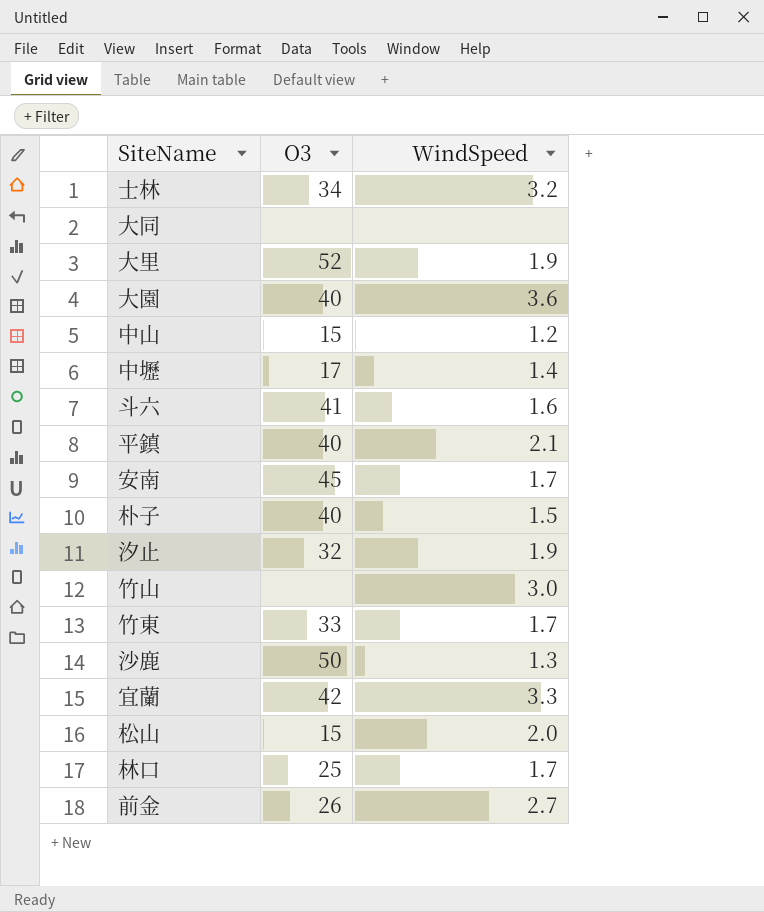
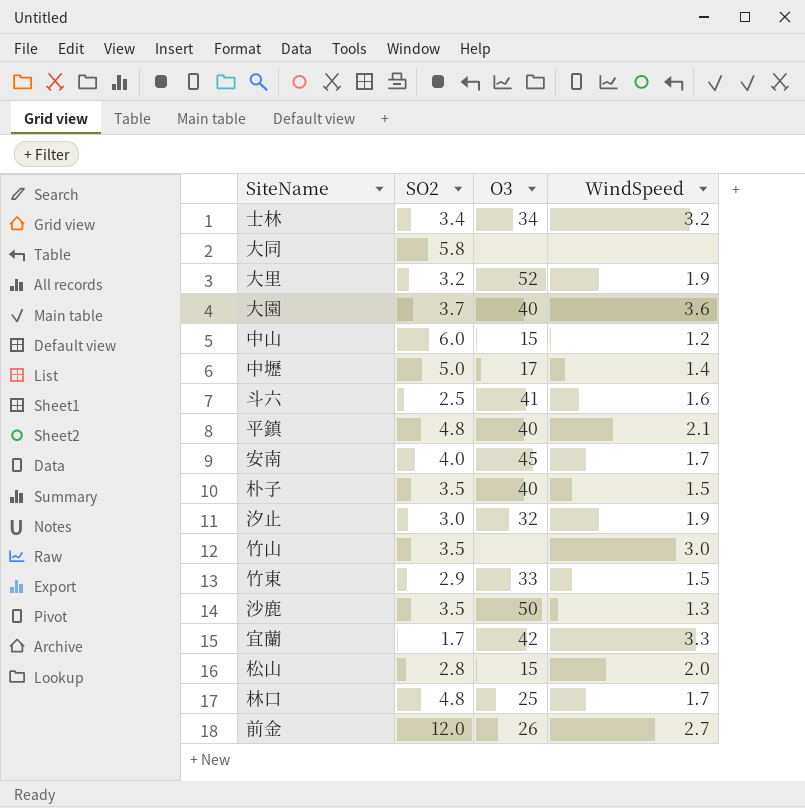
column SO2 | position: none -> 2
竹東 | WindSpeed: 1.7 -> 1.5

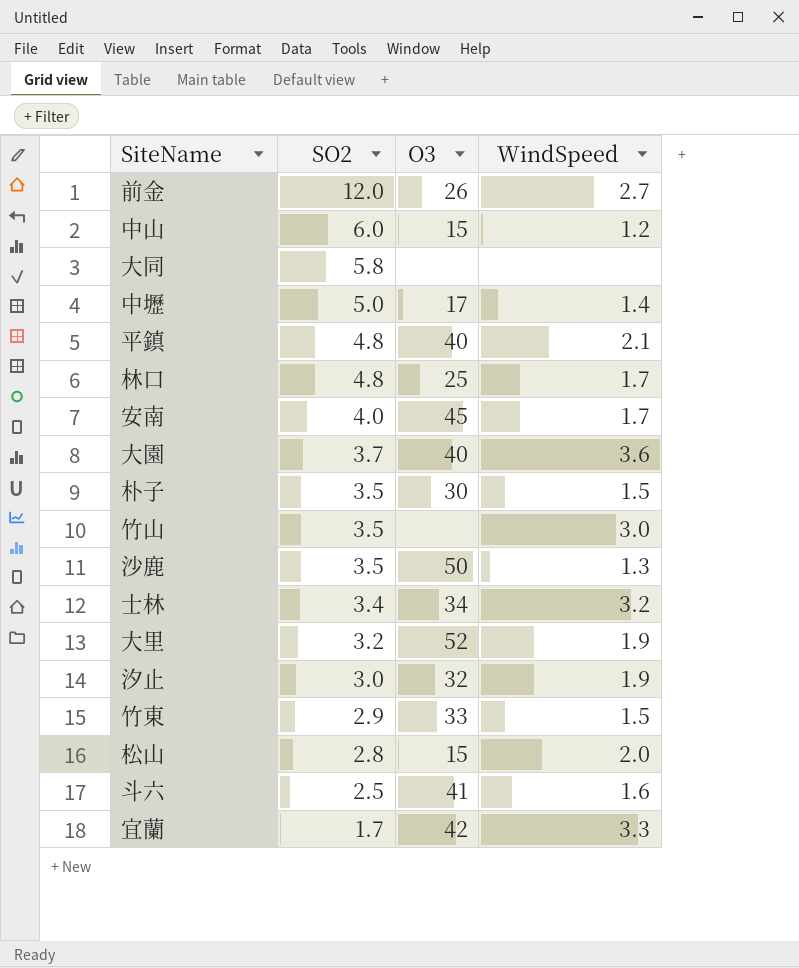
row order: none -> SO2 descending
朴子 | O3: 40 -> 30

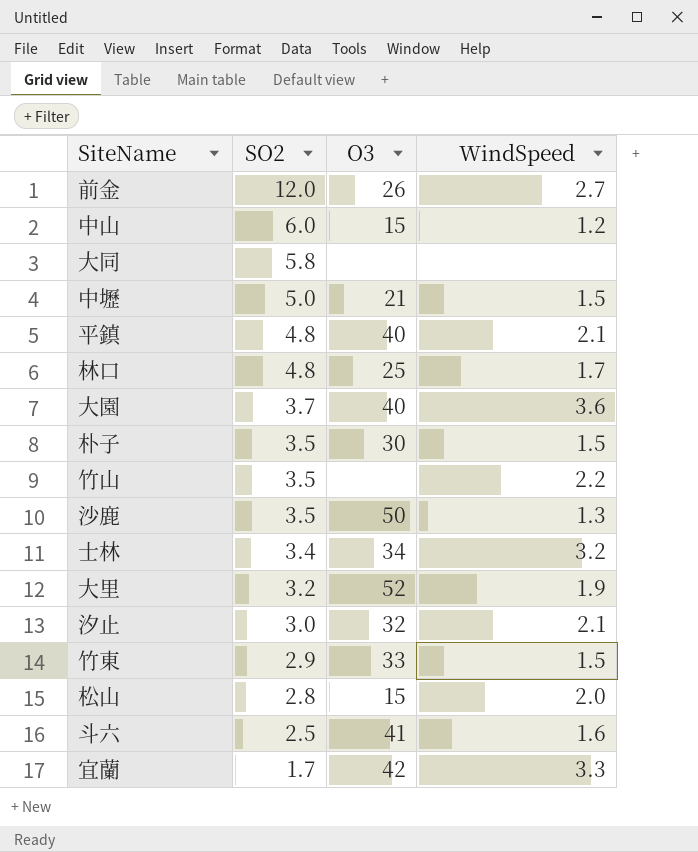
row 安南: 4.0 | 45 | 1.7 -> none
中壢 | O3: 17 -> 21
中壢 | WindSpeed: 1.4 -> 1.5
竹山 | WindSpeed: 3.0 -> 2.2
汐止 | WindSpeed: 1.9 -> 2.1

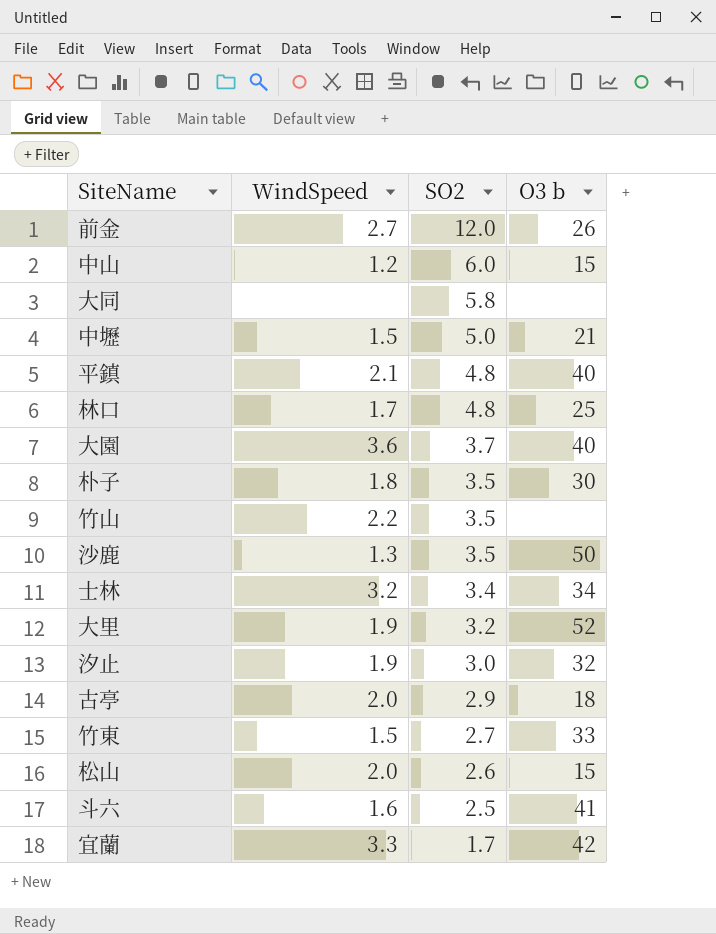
column WindSpeed | position: 4 -> 2
column name: O3 -> O3 b
朴子 | WindSpeed: 1.5 -> 1.8
汐止 | WindSpeed: 2.1 -> 1.9
row 古亭: none -> 2.0 | 2.9 | 18
竹東 | SO2: 2.9 -> 2.7
松山 | SO2: 2.8 -> 2.6

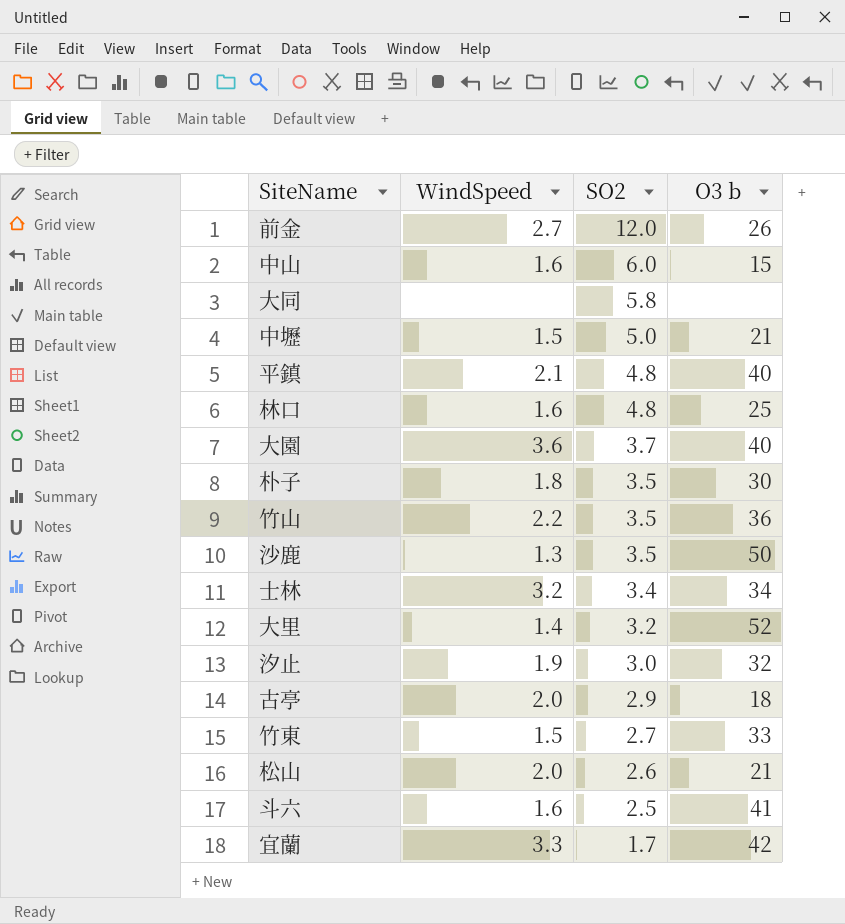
中山 | WindSpeed: 1.2 -> 1.6
林口 | WindSpeed: 1.7 -> 1.6
竹山 | O3 b: none -> 36
大里 | WindSpeed: 1.9 -> 1.4
松山 | O3 b: 15 -> 21

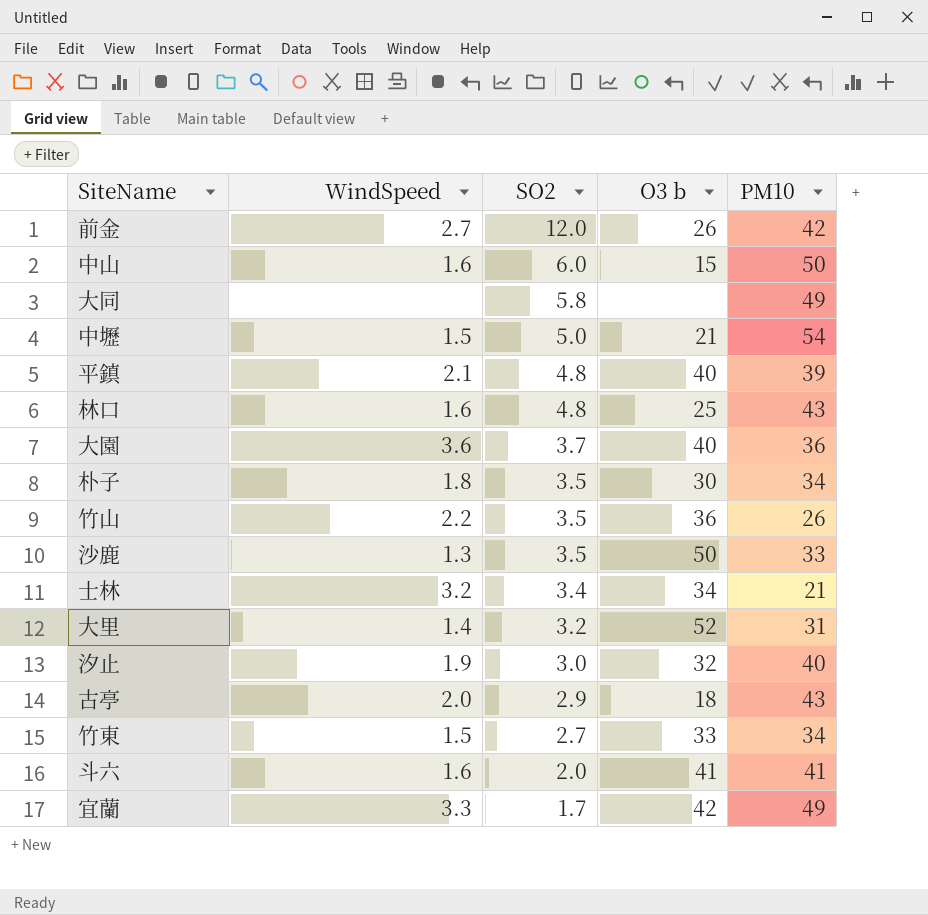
column PM10 | position: none -> 5
row 松山: 2.0 | 2.6 | 21 -> none
斗六 | SO2: 2.5 -> 2.0

